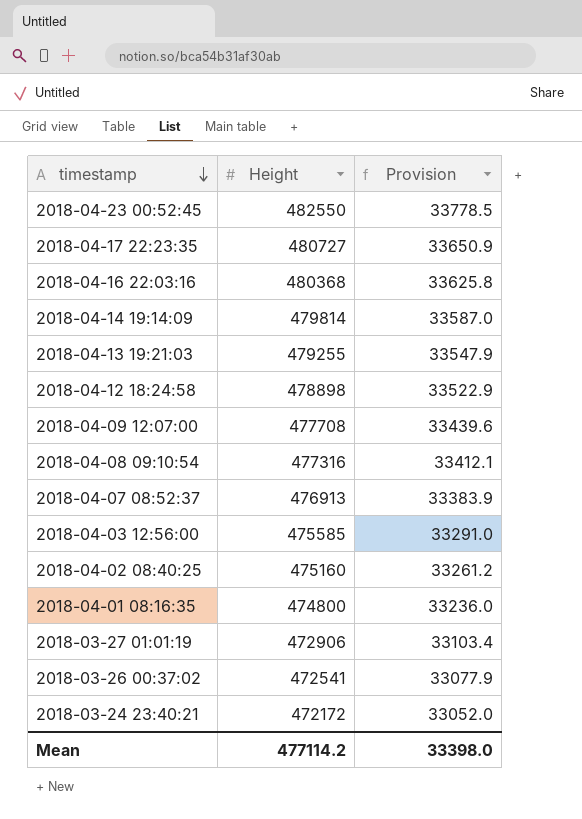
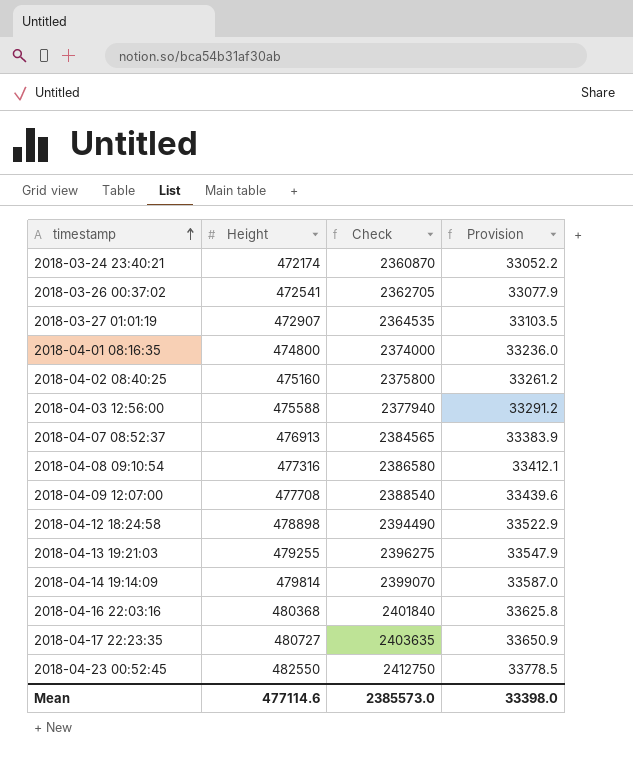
row order: timestamp descending -> timestamp ascending
column Check | formula: none -> [Height] * 5
2018-03-24 23:40:21 | Height: 472172 -> 472174
2018-03-24 23:40:21 | Provision: 33052.0 -> 33052.2
2018-03-27 01:01:19 | Height: 472906 -> 472907
2018-03-27 01:01:19 | Provision: 33103.4 -> 33103.5
2018-04-03 12:56:00 | Height: 475585 -> 475588
2018-04-03 12:56:00 | Provision: 33291.0 -> 33291.2
Mean | Height: 477114.2 -> 477114.6

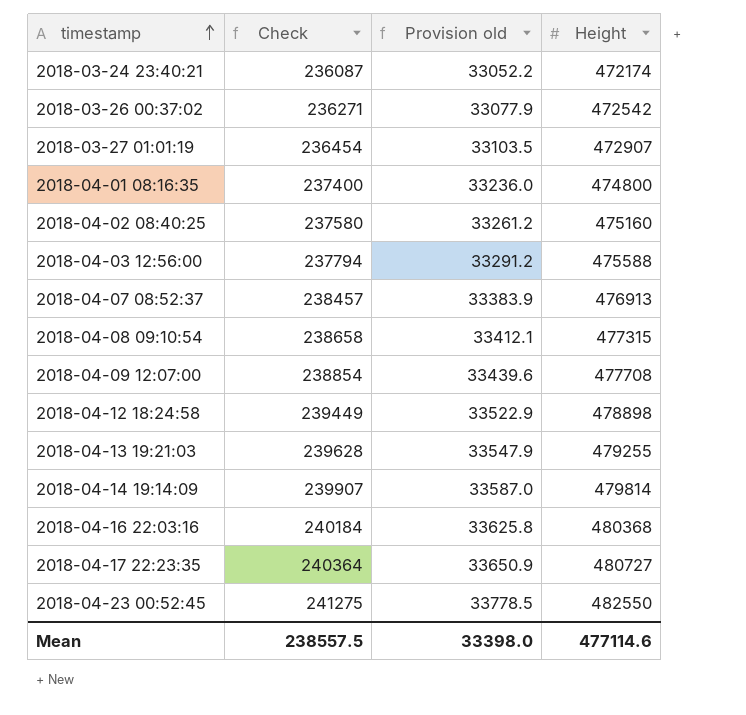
column Check | formula: [Height] * 5 -> [Height] * 0.5
column name: Provision -> Provision old
column Height | position: 2 -> 4
2018-03-26 00:37:02 | Height: 472541 -> 472542
2018-04-08 09:10:54 | Height: 477316 -> 477315
Mean | Check: 2385573.0 -> 238557.5

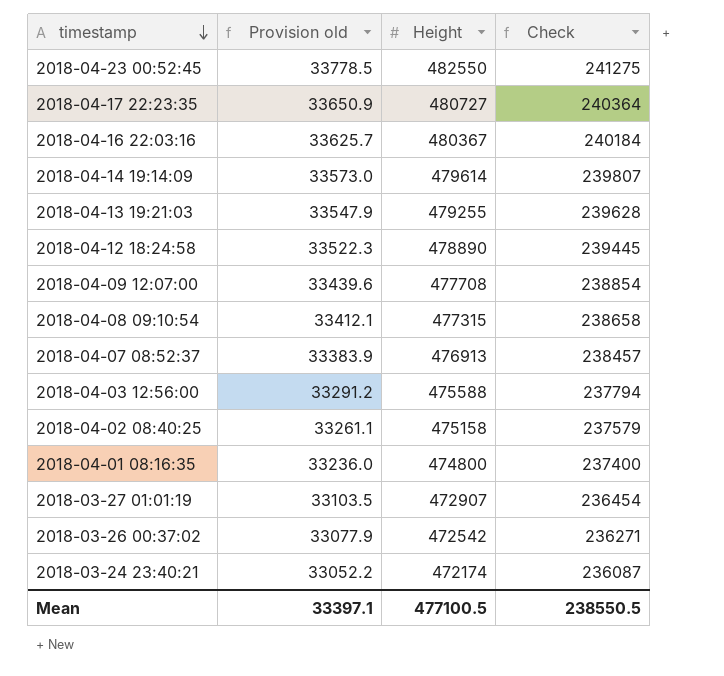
row order: timestamp ascending -> timestamp descending
column Check | position: 2 -> 4
2018-04-16 22:03:16 | Provision old: 33625.8 -> 33625.7
2018-04-16 22:03:16 | Height: 480368 -> 480367
2018-04-14 19:14:09 | Provision old: 33587.0 -> 33573.0
2018-04-14 19:14:09 | Height: 479814 -> 479614
2018-04-14 19:14:09 | Check: 239907 -> 239807
2018-04-12 18:24:58 | Provision old: 33522.9 -> 33522.3
2018-04-12 18:24:58 | Height: 478898 -> 478890
2018-04-12 18:24:58 | Check: 239449 -> 239445
2018-04-02 08:40:25 | Provision old: 33261.2 -> 33261.1
2018-04-02 08:40:25 | Height: 475160 -> 475158
2018-04-02 08:40:25 | Check: 237580 -> 237579
Mean | Provision old: 33398.0 -> 33397.1
Mean | Height: 477114.6 -> 477100.5
Mean | Check: 238557.5 -> 238550.5

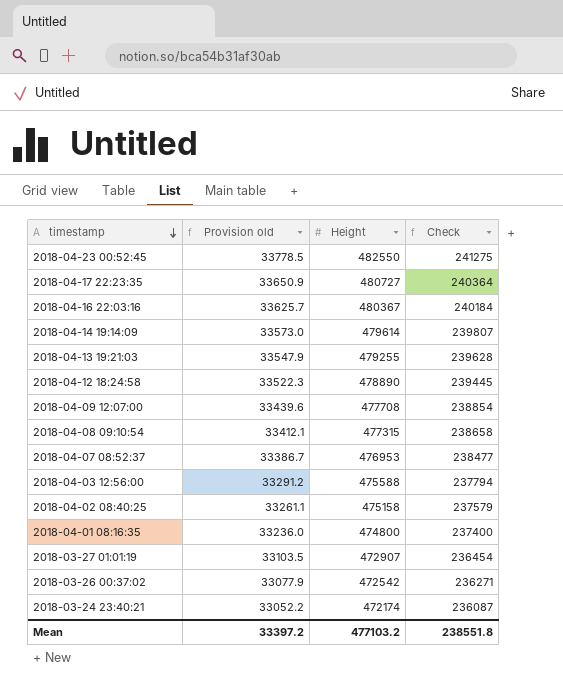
2018-04-07 08:52:37 | Provision old: 33383.9 -> 33386.7
2018-04-07 08:52:37 | Height: 476913 -> 476953
2018-04-07 08:52:37 | Check: 238457 -> 238477
Mean | Provision old: 33397.1 -> 33397.2
Mean | Height: 477100.5 -> 477103.2
Mean | Check: 238550.5 -> 238551.8

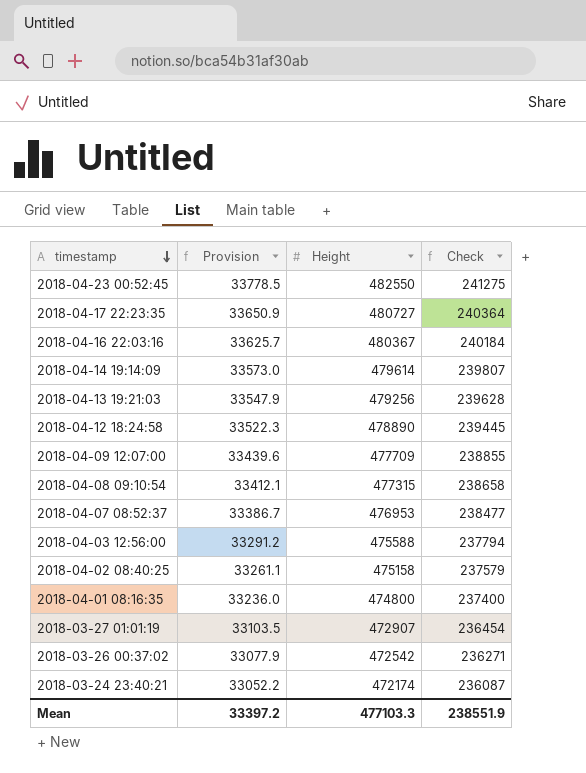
column name: Provision old -> Provision
2018-04-13 19:21:03 | Height: 479255 -> 479256
2018-04-09 12:07:00 | Height: 477708 -> 477709
2018-04-09 12:07:00 | Check: 238854 -> 238855
Mean | Height: 477103.2 -> 477103.3
Mean | Check: 238551.8 -> 238551.9

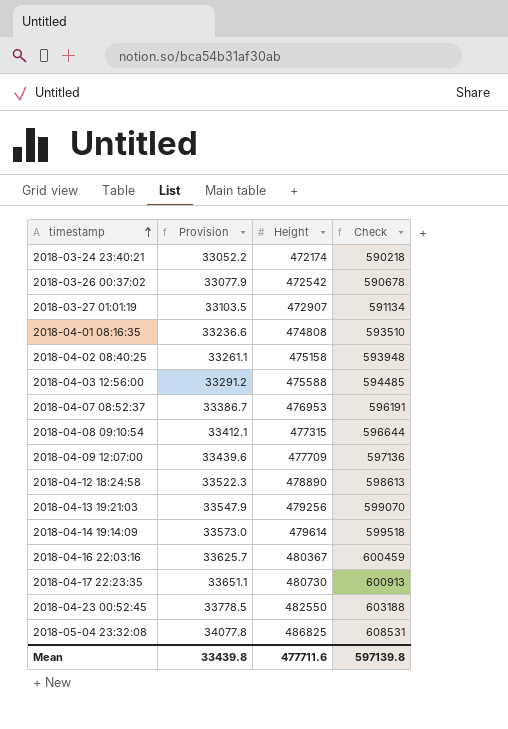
row order: timestamp descending -> timestamp ascending
column Check | formula: [Height] * 0.5 -> [Height] * 1.25
2018-04-01 08:16:35 | Provision: 33236.0 -> 33236.6
2018-04-01 08:16:35 | Height: 474800 -> 474808
2018-04-17 22:23:35 | Provision: 33650.9 -> 33651.1
2018-04-17 22:23:35 | Height: 480727 -> 480730
row 2018-05-04 23:32:08: none -> 34077.8 | 486825 | 608531
Mean | Provision: 33397.2 -> 33439.8
Mean | Height: 477103.3 -> 477711.6
Mean | Check: 238551.9 -> 597139.8

